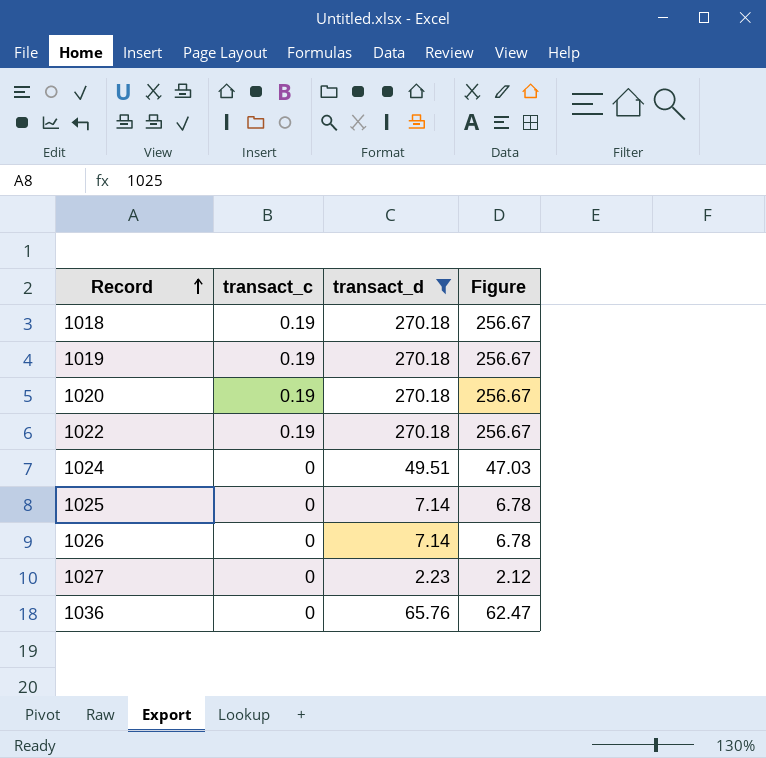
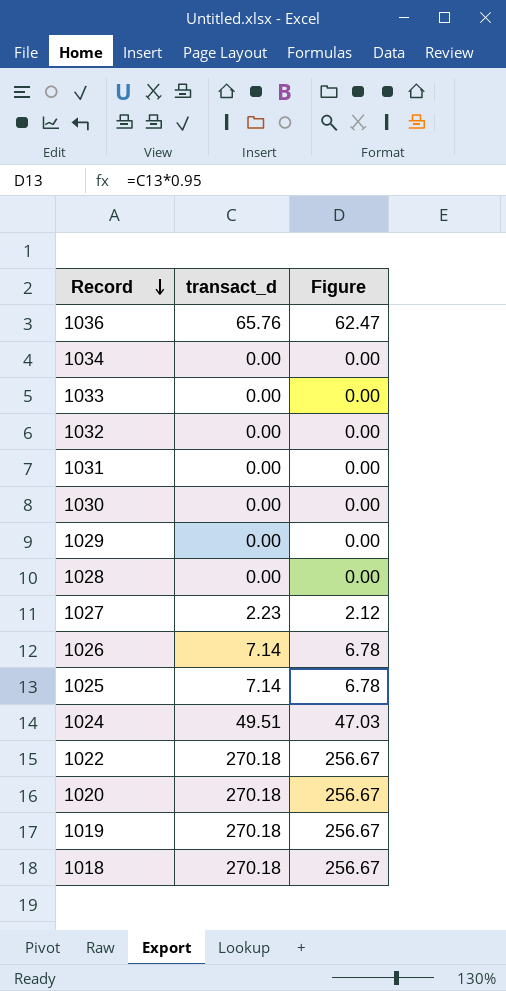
filter: transact_d != 0.00 -> none
row order: Record ascending -> Record descending
column transact_c | position: 2 -> none

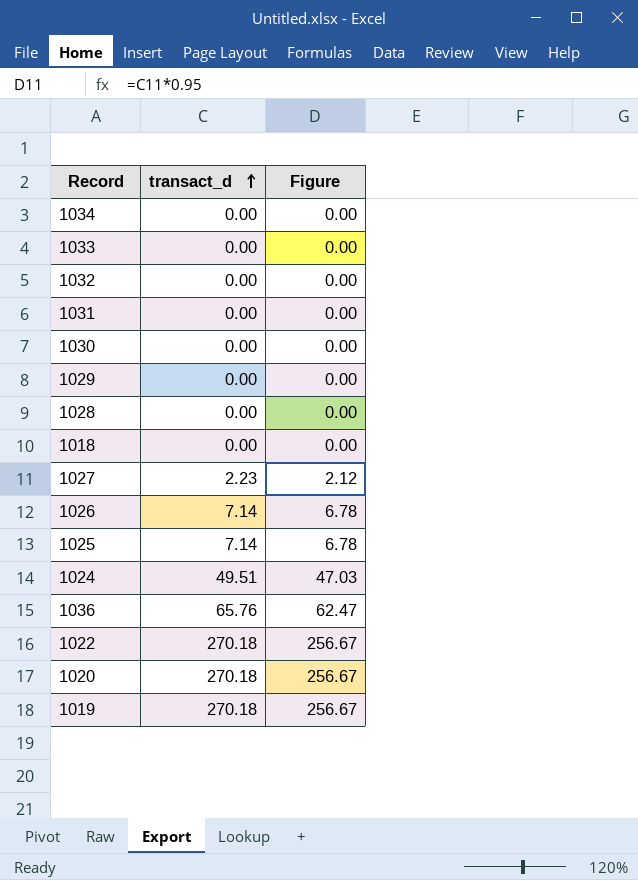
row order: Record descending -> transact_d ascending
1018 | transact_d: 270.18 -> 0.00
1018 | Figure: 256.67 -> 0.00

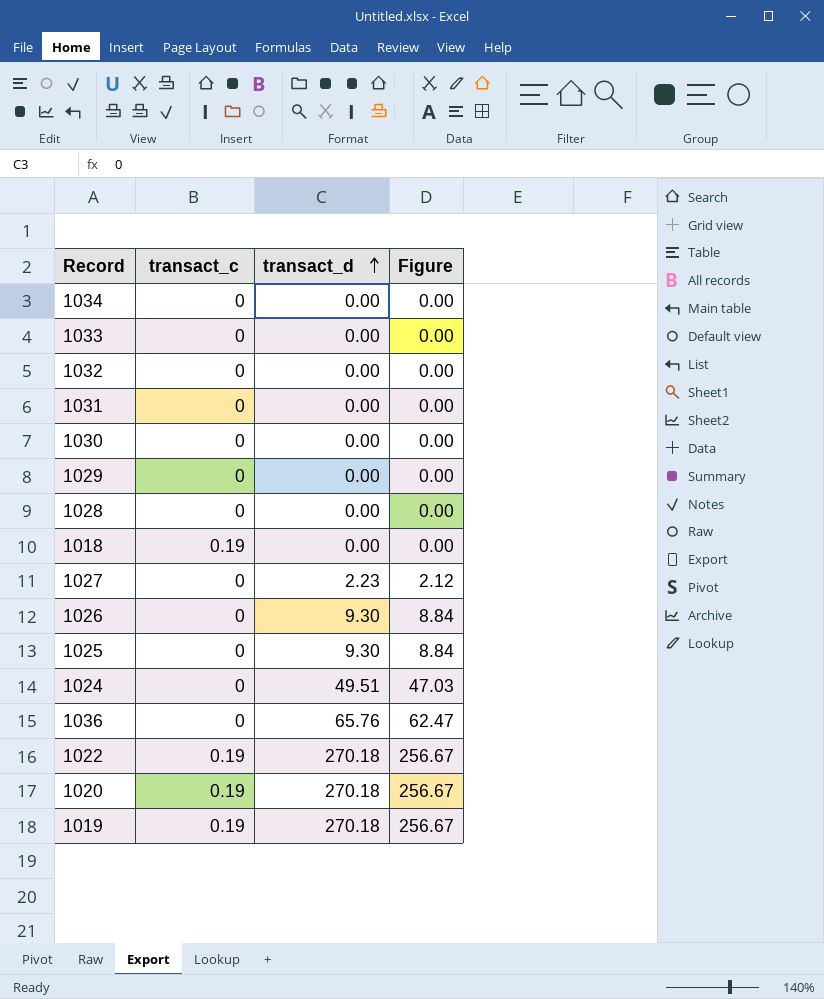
column transact_c | position: none -> 2
1026 | transact_d: 7.14 -> 9.30
1026 | Figure: 6.78 -> 8.84
1025 | transact_d: 7.14 -> 9.30
1025 | Figure: 6.78 -> 8.84

